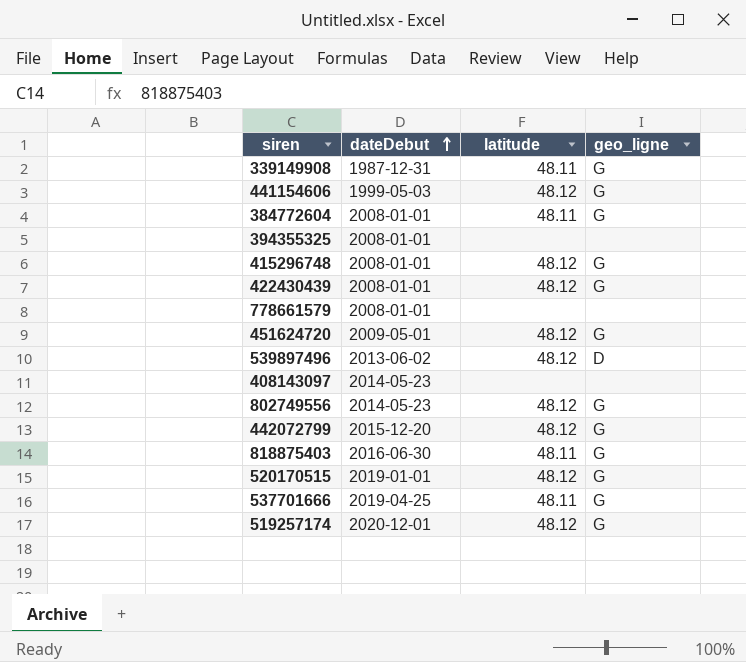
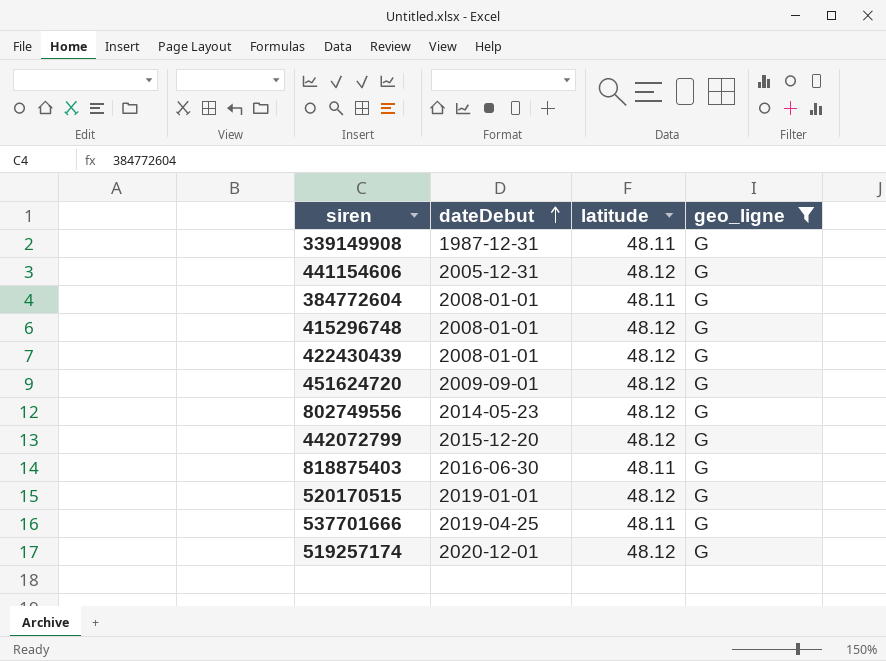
filter: none -> geo_ligne = G
441154606 | dateDebut: 1999-05-03 -> 2005-12-31
451624720 | dateDebut: 2009-05-01 -> 2009-09-01

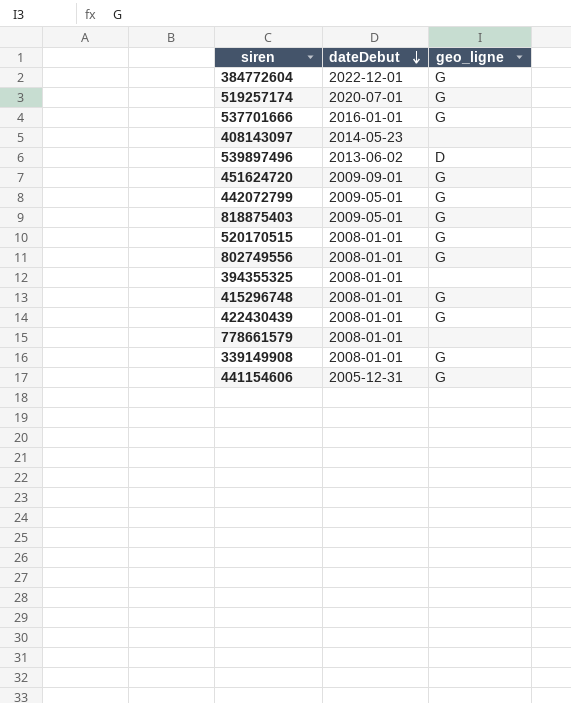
filter: geo_ligne = G -> none
row order: dateDebut ascending -> dateDebut descending
column latitude | position: 3 -> none
384772604 | dateDebut: 2008-01-01 -> 2022-12-01
519257174 | dateDebut: 2020-12-01 -> 2020-07-01
537701666 | dateDebut: 2019-04-25 -> 2016-01-01
442072799 | dateDebut: 2015-12-20 -> 2009-05-01
818875403 | dateDebut: 2016-06-30 -> 2009-05-01
520170515 | dateDebut: 2019-01-01 -> 2008-01-01
802749556 | dateDebut: 2014-05-23 -> 2008-01-01
339149908 | dateDebut: 1987-12-31 -> 2008-01-01

